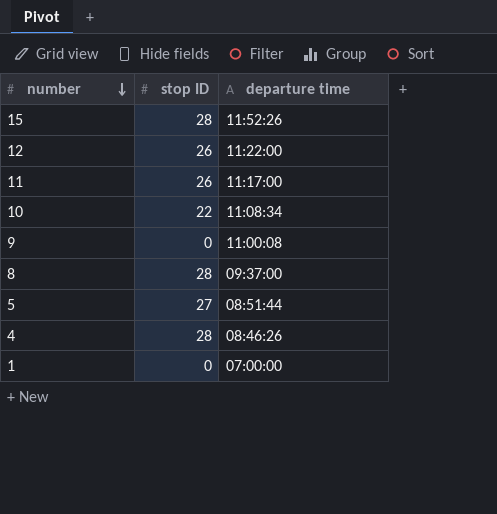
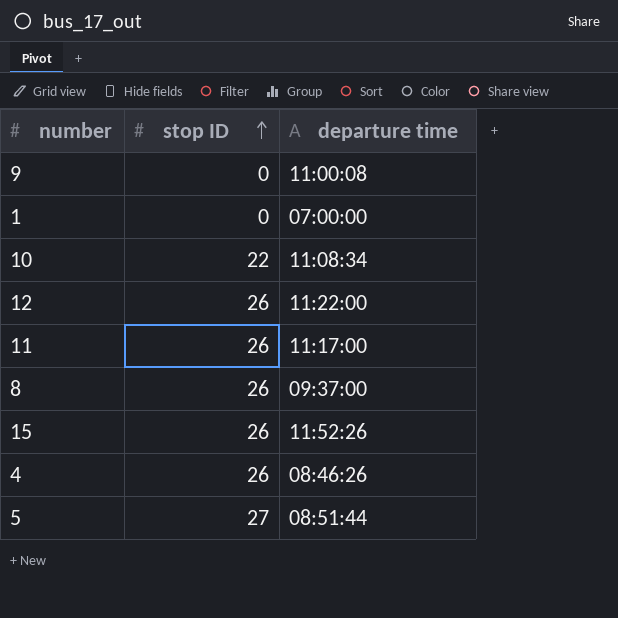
row order: number descending -> stop ID ascending
8 | stop ID: 28 -> 26
15 | stop ID: 28 -> 26
4 | stop ID: 28 -> 26

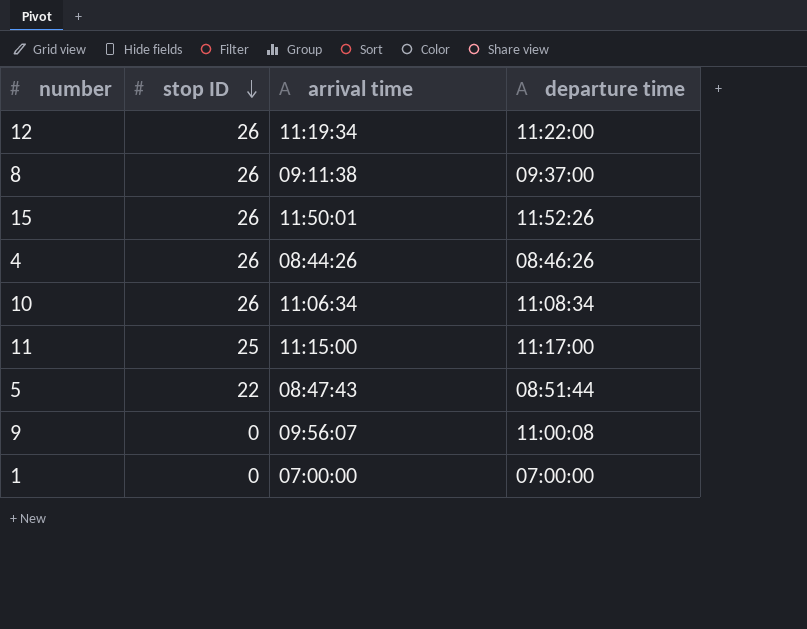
row order: stop ID ascending -> stop ID descending
column arrival time | position: none -> 3
10 | stop ID: 22 -> 26
11 | stop ID: 26 -> 25
5 | stop ID: 27 -> 22

